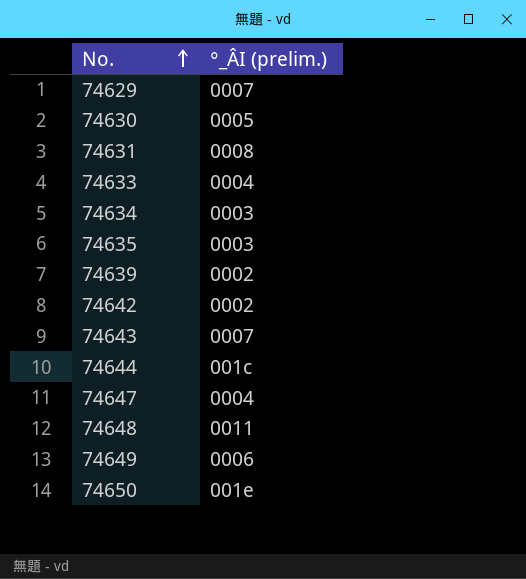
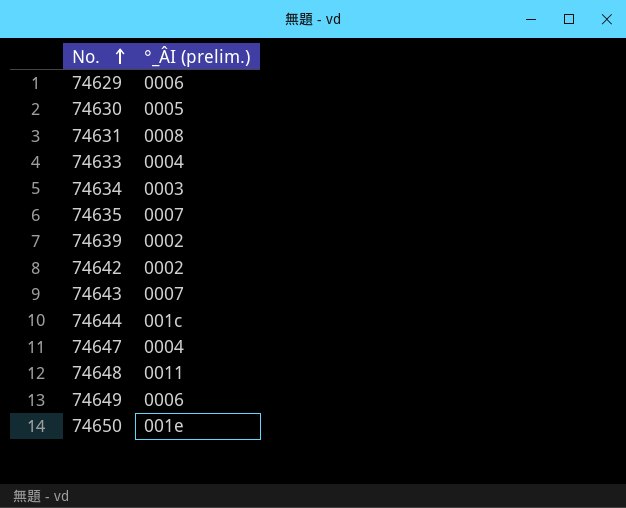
74629 | °_ÂI (prelim.): 0007 -> 0006
74635 | °_ÂI (prelim.): 0003 -> 0007

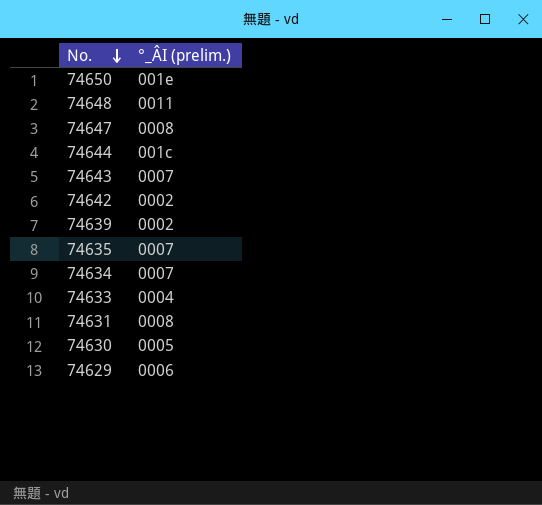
row order: No. ascending -> No. descending
row 74649: 0006 -> none
74647 | °_ÂI (prelim.): 0004 -> 0008
74634 | °_ÂI (prelim.): 0003 -> 0007

